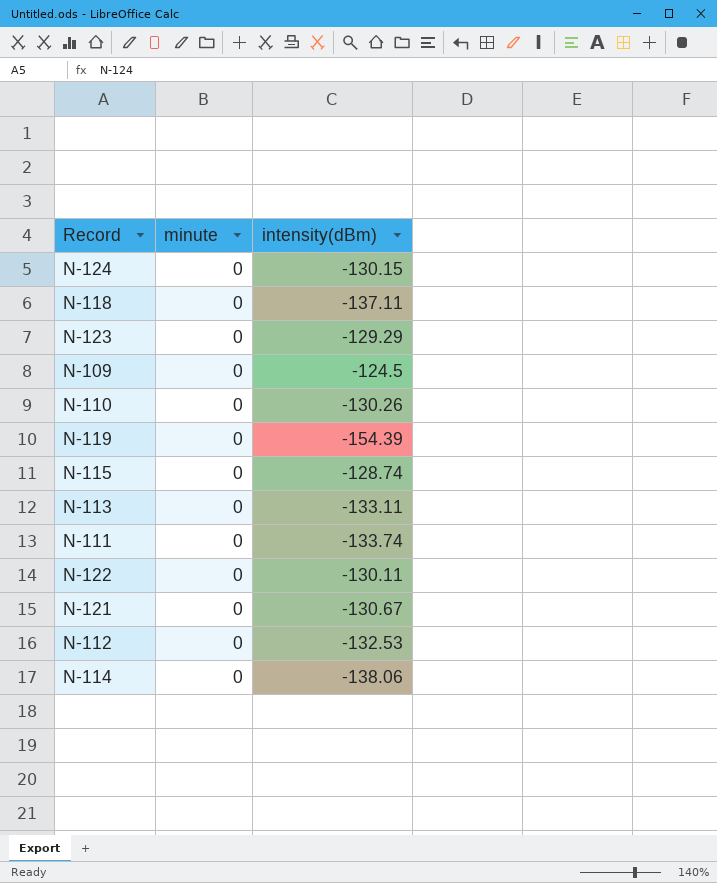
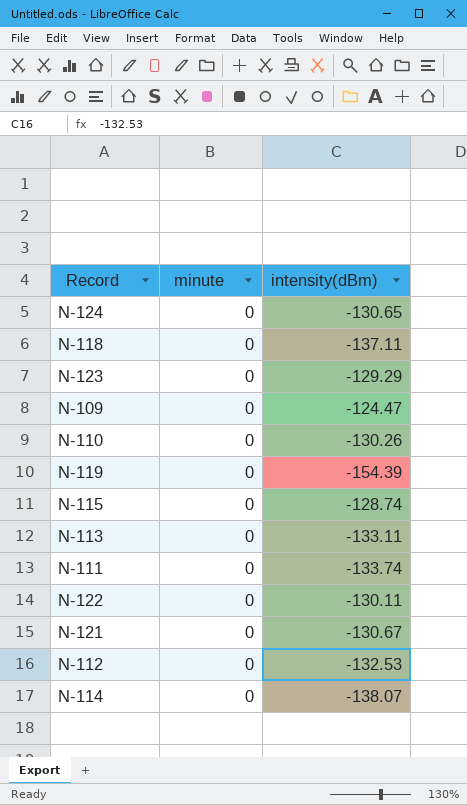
N-124 | intensity(dBm): -130.15 -> -130.65
N-109 | intensity(dBm): -124.5 -> -124.47
N-114 | intensity(dBm): -138.06 -> -138.07

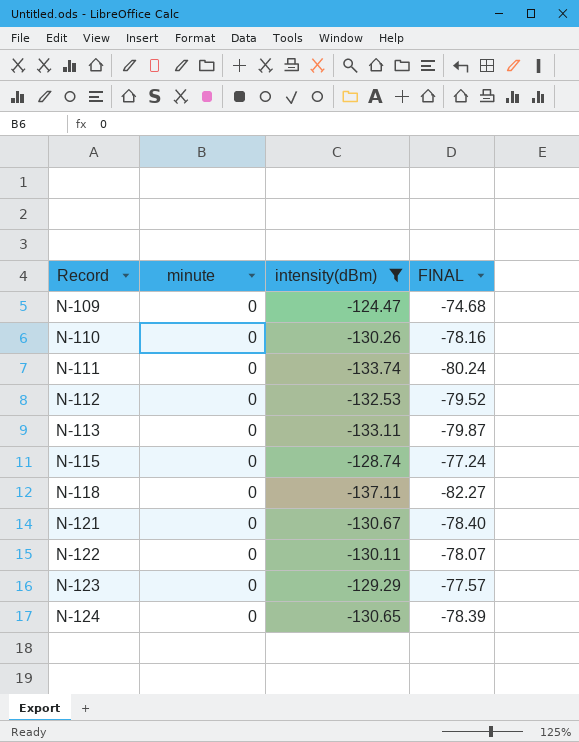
filter: none -> intensity(dBm) >= -137.11
row order: none -> Record ascending
column FINAL | formula: none -> [intensity(dBm)] * 0.6

